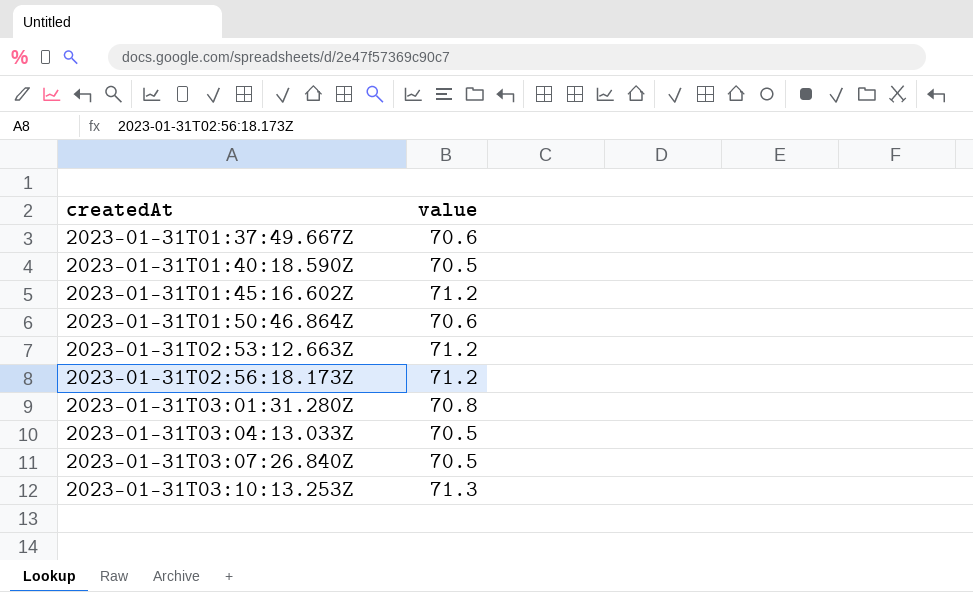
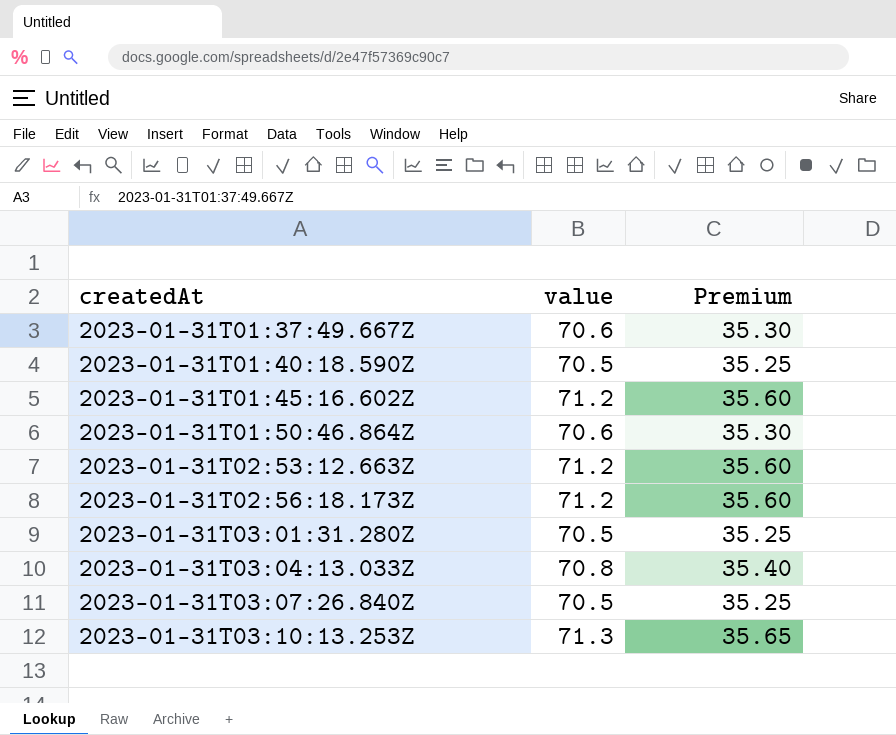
column Premium | formula: none -> [value] * 0.5
2023-01-31T03:01:31.280Z | value: 70.8 -> 70.5
2023-01-31T03:04:13.033Z | value: 70.5 -> 70.8

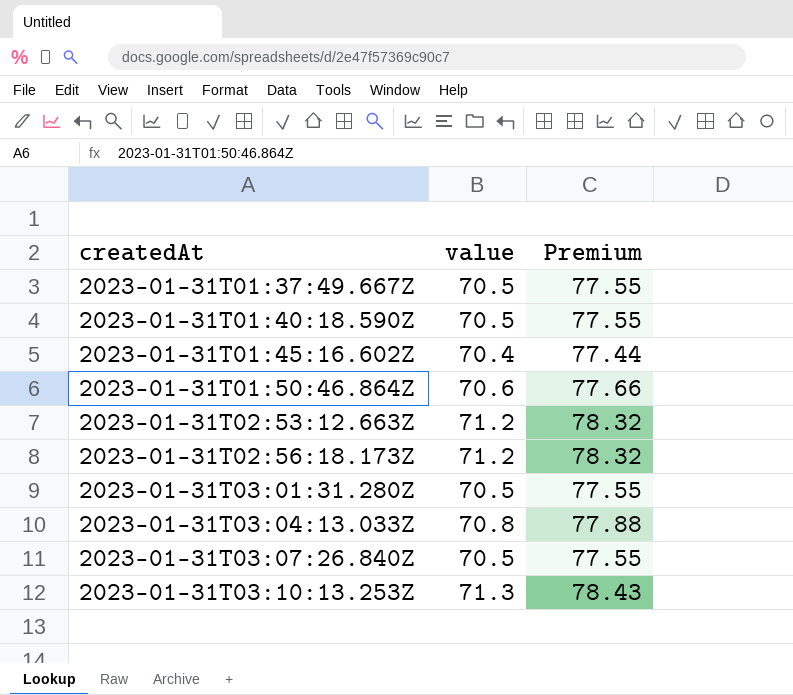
column Premium | formula: [value] * 0.5 -> [value] * 1.1
2023-01-31T01:37:49.667Z | value: 70.6 -> 70.5
2023-01-31T01:45:16.602Z | value: 71.2 -> 70.4

